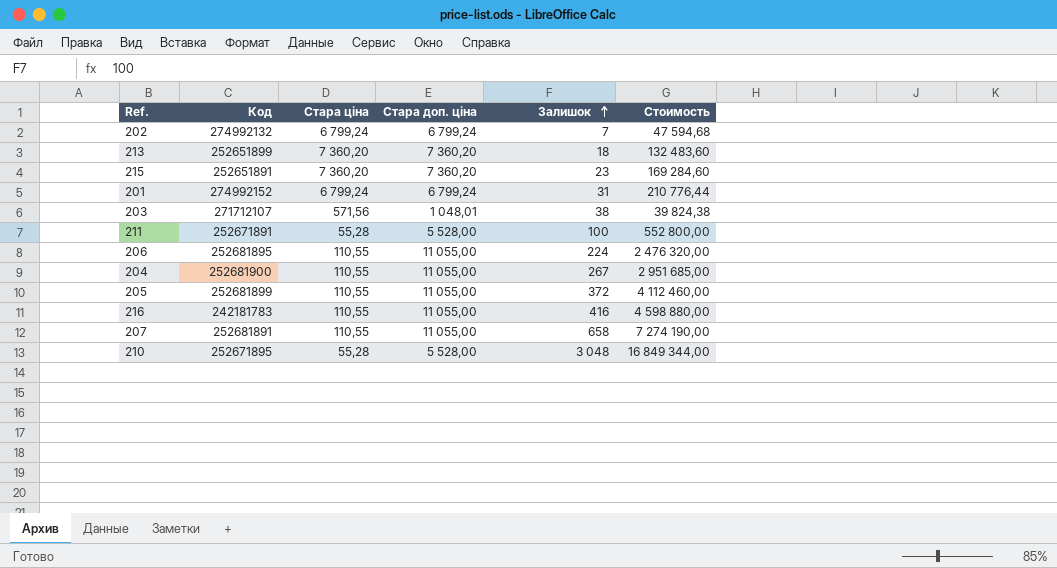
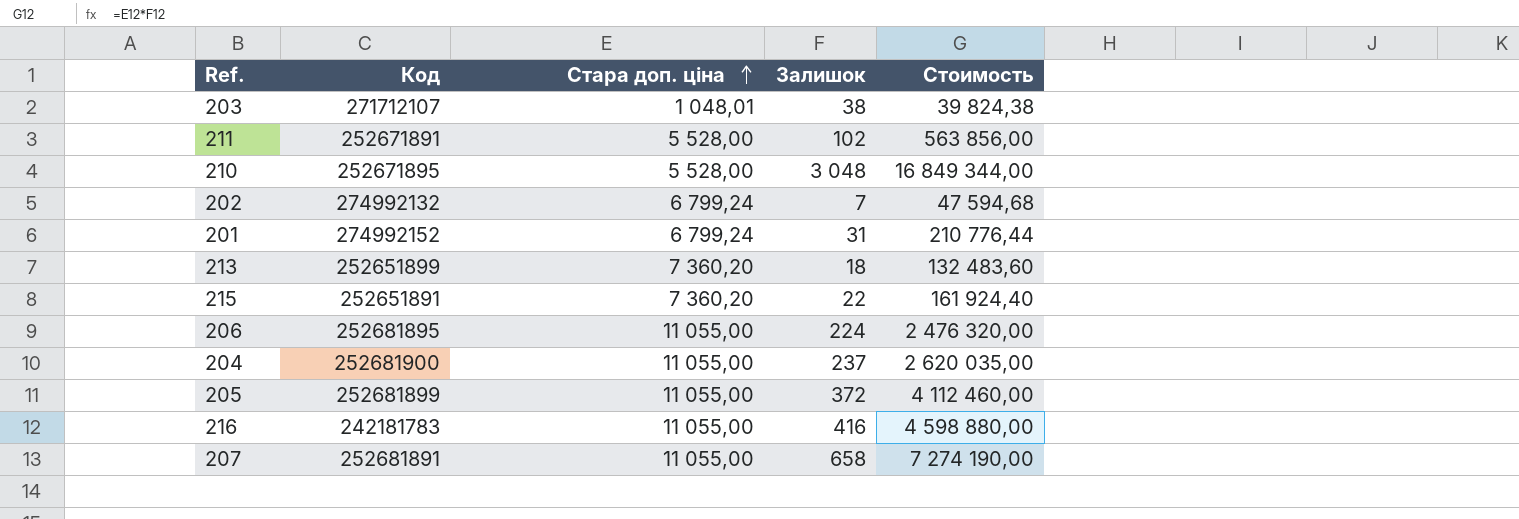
row order: Залишок ascending -> Стара доп. ціна ascending
column Стара ціна | position: 3 -> none
211 | Залишок: 100 -> 102
211 | Стоимость: 552 800,00 -> 563 856,00
215 | Залишок: 23 -> 22
215 | Стоимость: 169 284,60 -> 161 924,40
204 | Залишок: 267 -> 237
204 | Стоимость: 2 951 685,00 -> 2 620 035,00

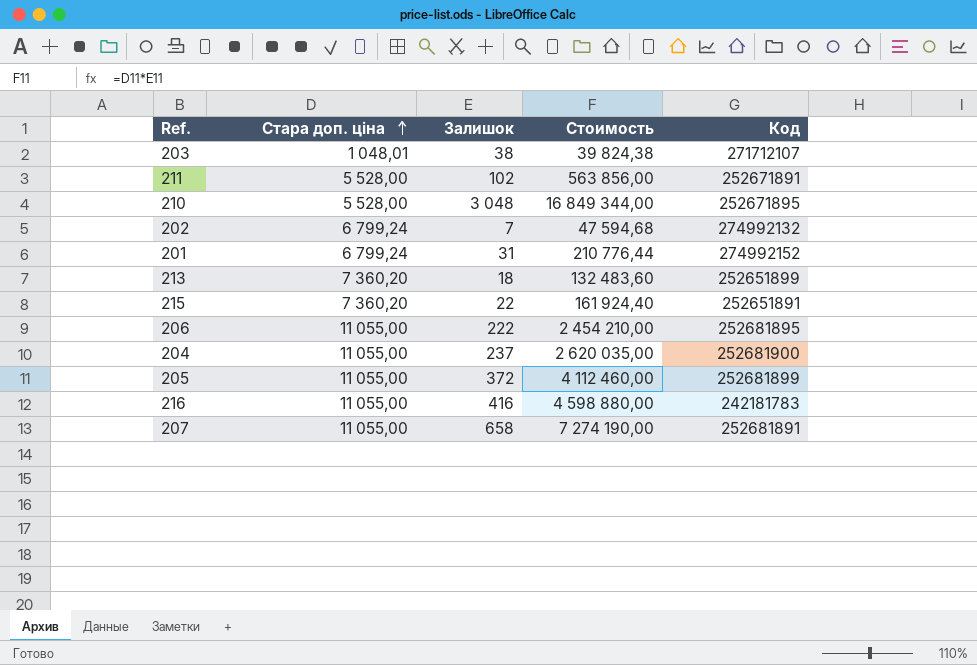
column Код | position: 2 -> 5
206 | Залишок: 224 -> 222
206 | Стоимость: 2 476 320,00 -> 2 454 210,00

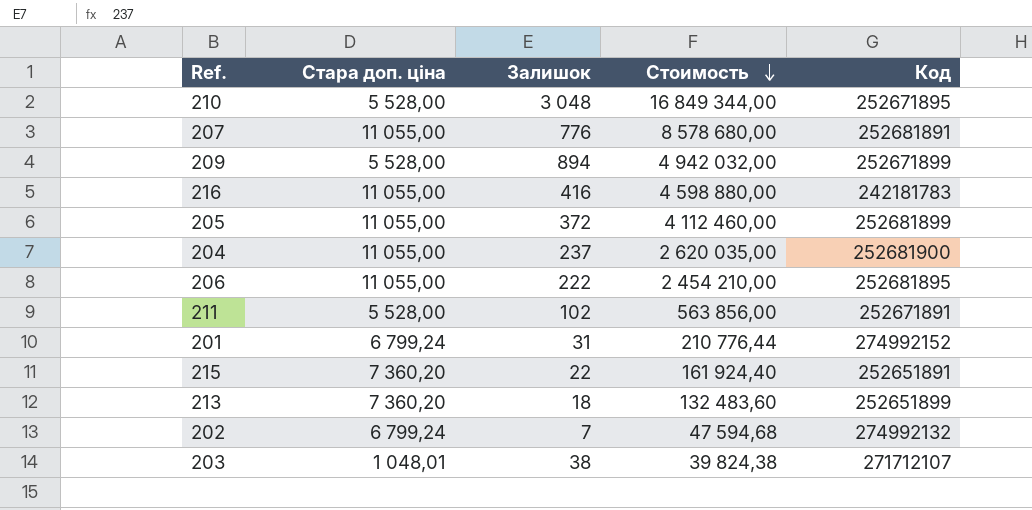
row order: Стара доп. ціна ascending -> Стоимость descending
207 | Залишок: 658 -> 776
207 | Стоимость: 7 274 190,00 -> 8 578 680,00
row 209: none -> 5 528,00 | 894 | 4 942 032,00 | 252671899

